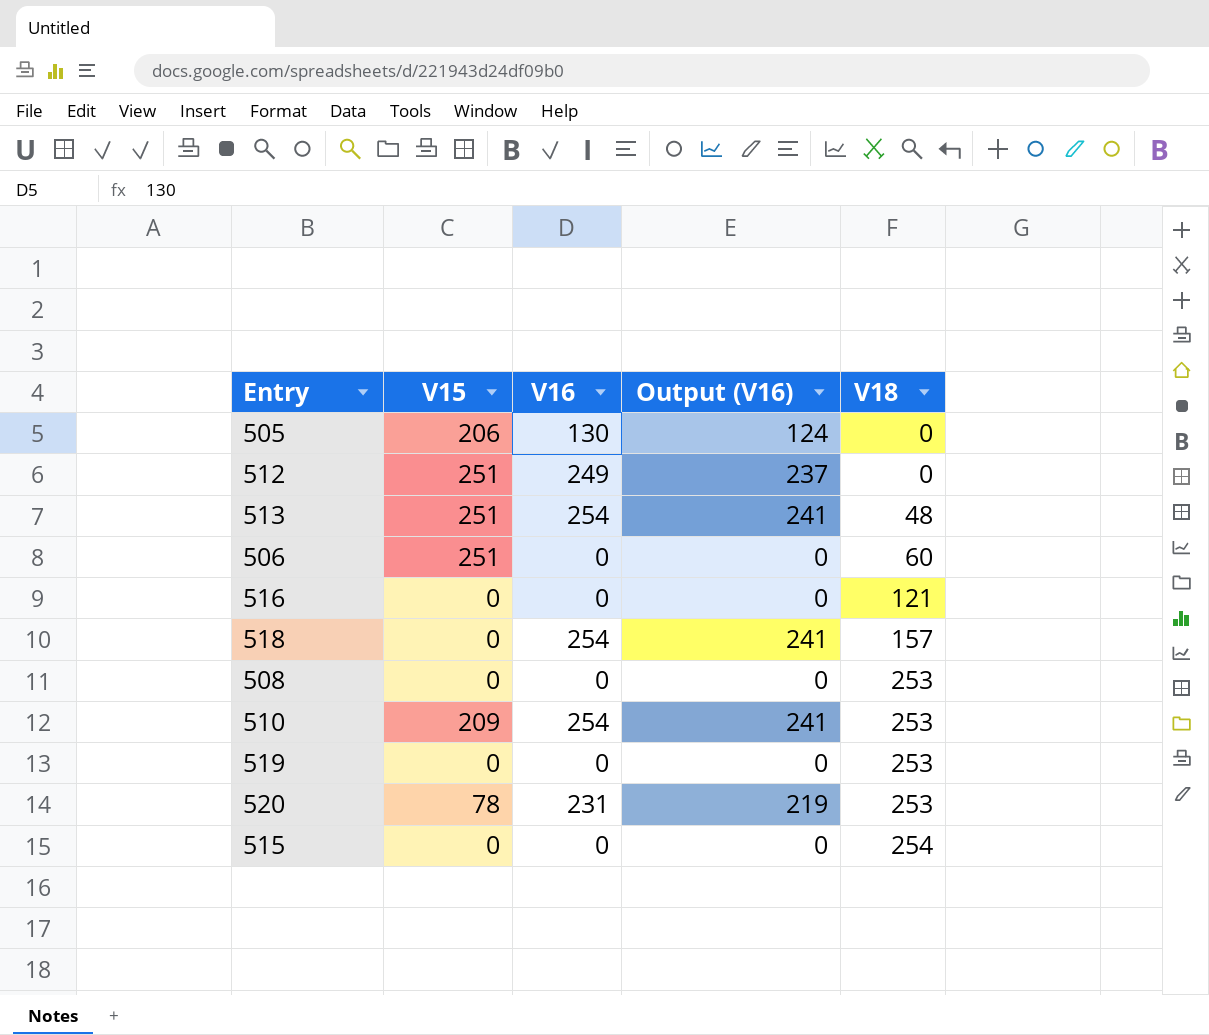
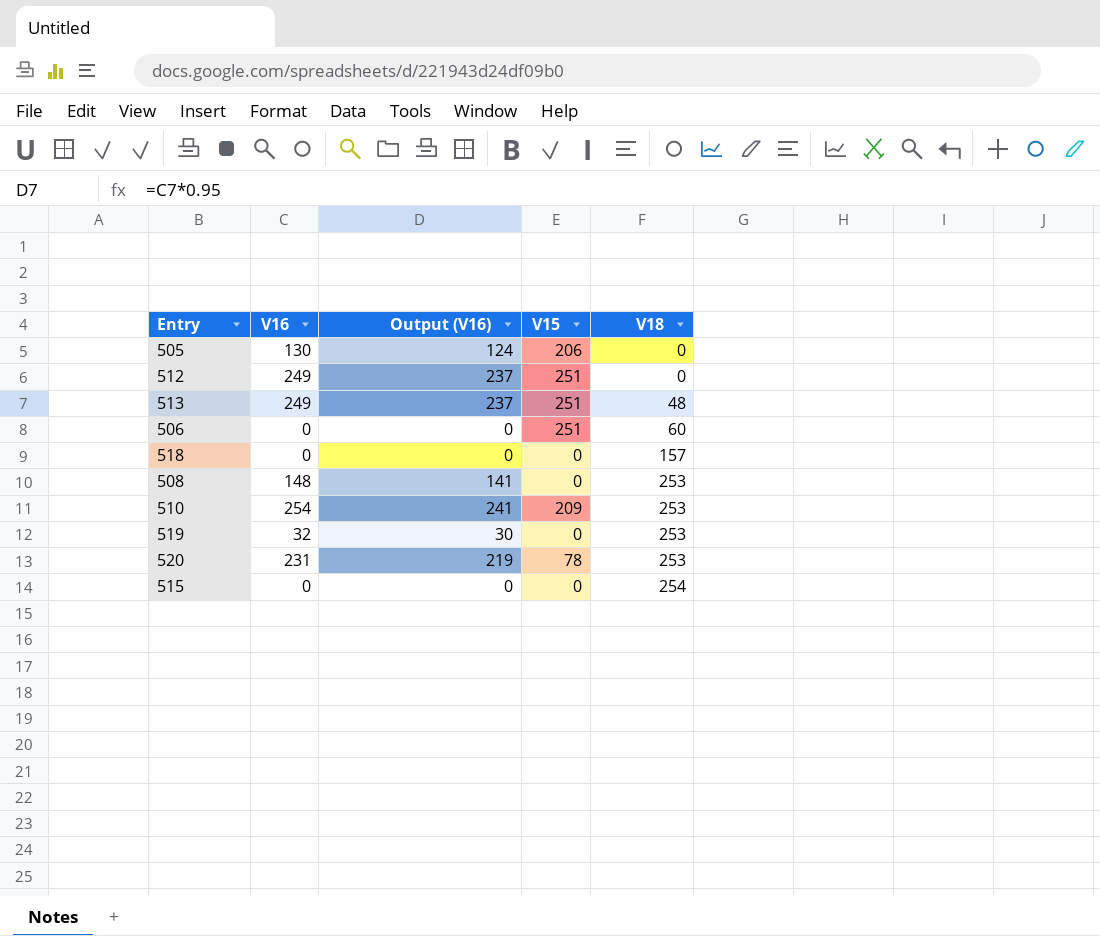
column V15 | position: 2 -> 4
row 516: 0 | 0 | 0 | 121 -> none
513 | V16: 254 -> 249
513 | Output (V16): 241 -> 237
518 | V16: 254 -> 0
518 | Output (V16): 241 -> 0
508 | V16: 0 -> 148
508 | Output (V16): 0 -> 141
519 | V16: 0 -> 32
519 | Output (V16): 0 -> 30

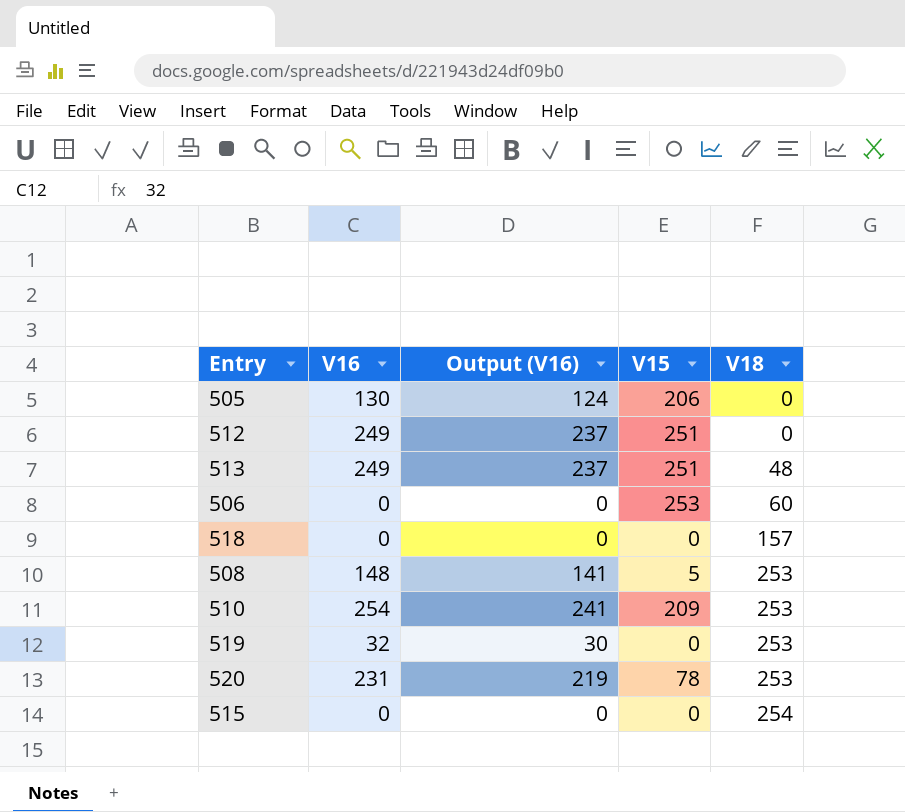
506 | V15: 251 -> 253
508 | V15: 0 -> 5

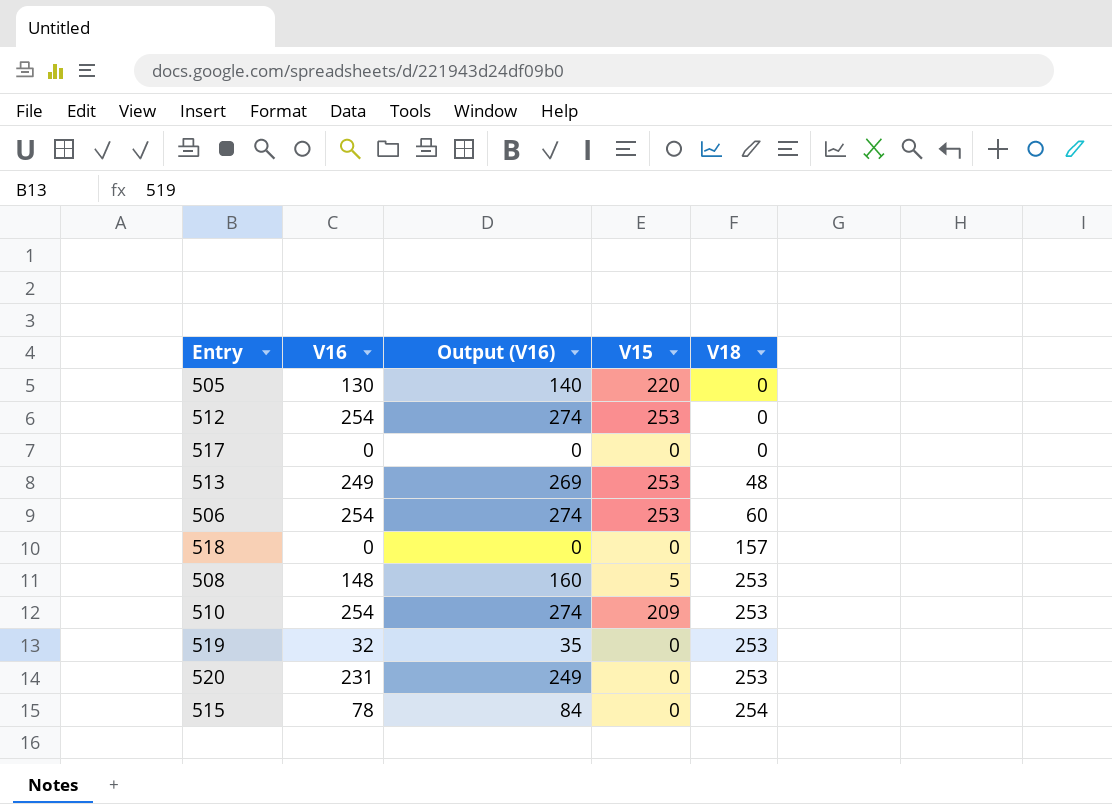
column Output (V16) | formula: [V16] * 0.95 -> [V16] * 1.08
505 | V15: 206 -> 220
512 | V16: 249 -> 254
512 | V15: 251 -> 253
row 517: none -> 0 | 0 | 0 | 0
513 | V15: 251 -> 253
506 | V16: 0 -> 254
520 | V15: 78 -> 0
515 | V16: 0 -> 78

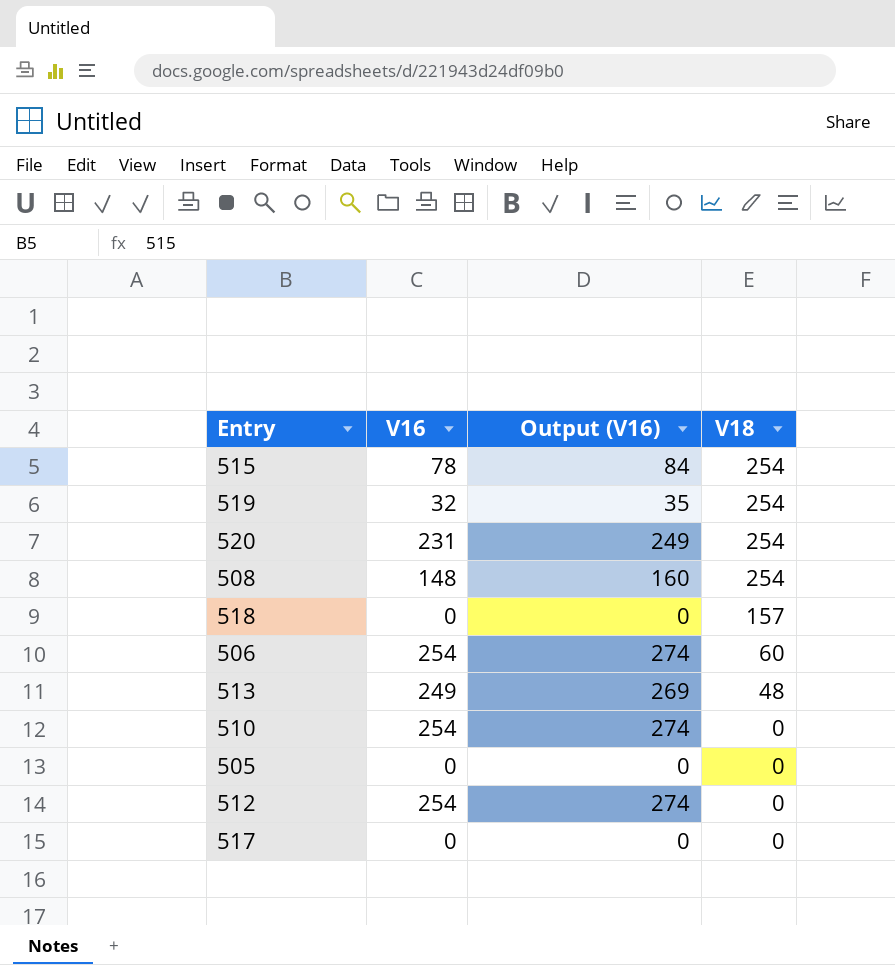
row order: V18 ascending -> V18 descending
column V15 | position: 4 -> none
519 | V18: 253 -> 254
520 | V18: 253 -> 254
508 | V18: 253 -> 254
510 | V18: 253 -> 0
505 | V16: 130 -> 0
505 | Output (V16): 140 -> 0

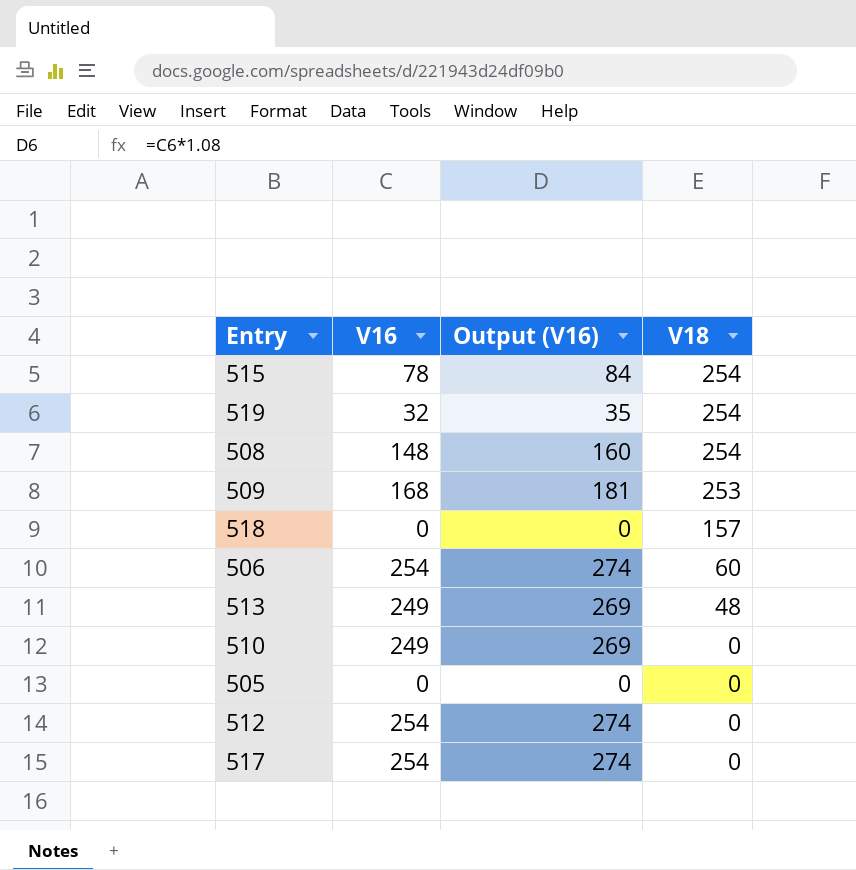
row 520: 231 | 249 | 254 -> none
row 509: none -> 168 | 181 | 253
510 | V16: 254 -> 249
510 | Output (V16): 274 -> 269
517 | V16: 0 -> 254
517 | Output (V16): 0 -> 274

